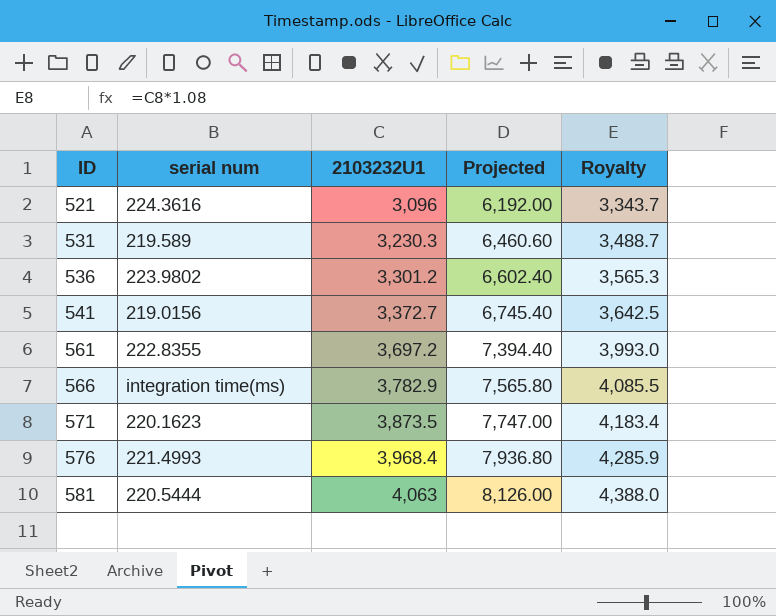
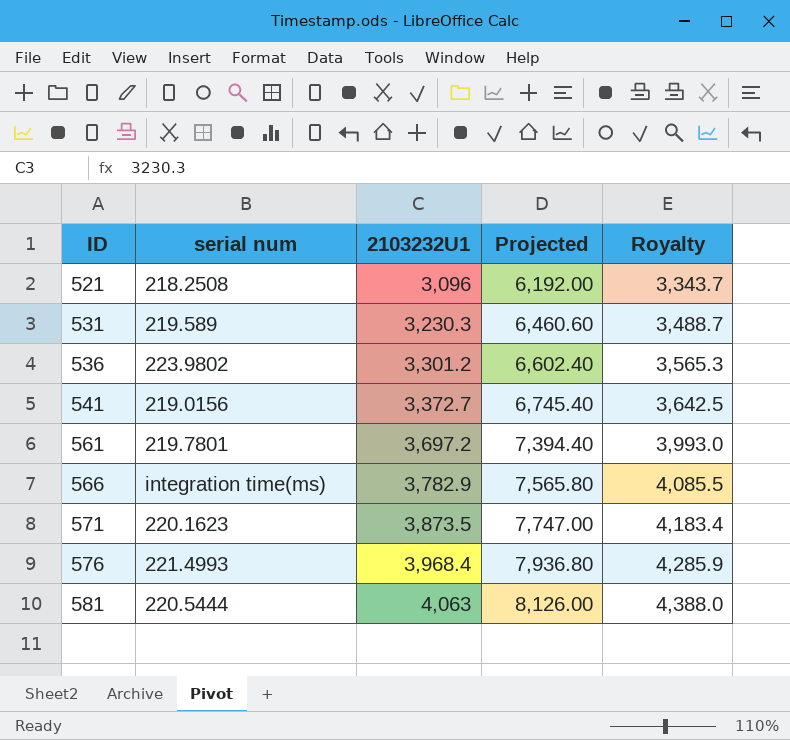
521 | serial num: 224.3616 -> 218.2508
561 | serial num: 222.8355 -> 219.7801

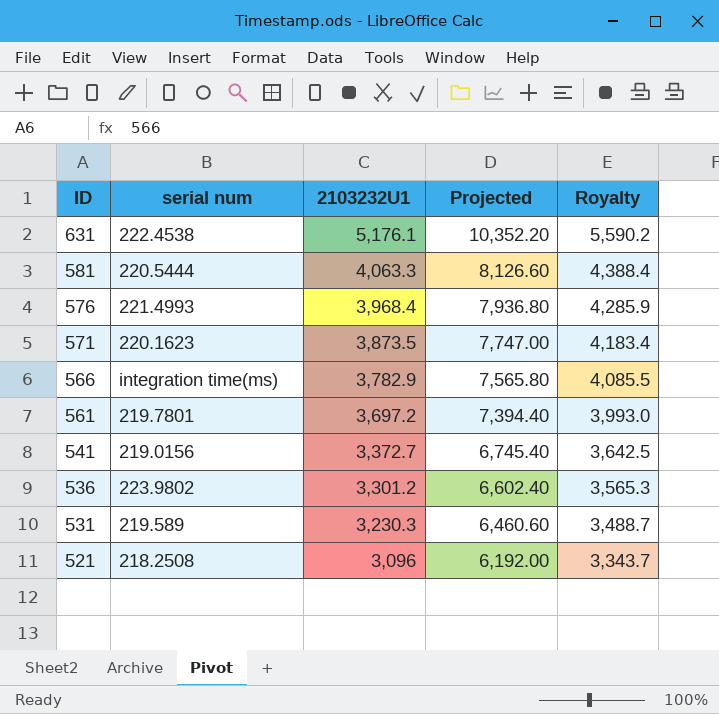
row order: ID ascending -> ID descending
row 631: none -> 222.4538 | 5,176.1 | 10,352.20 | 5,590.2
581 | 2103232U1: 4,063 -> 4,063.3
581 | Projected: 8,126.00 -> 8,126.60
581 | Royalty: 4,388.0 -> 4,388.4

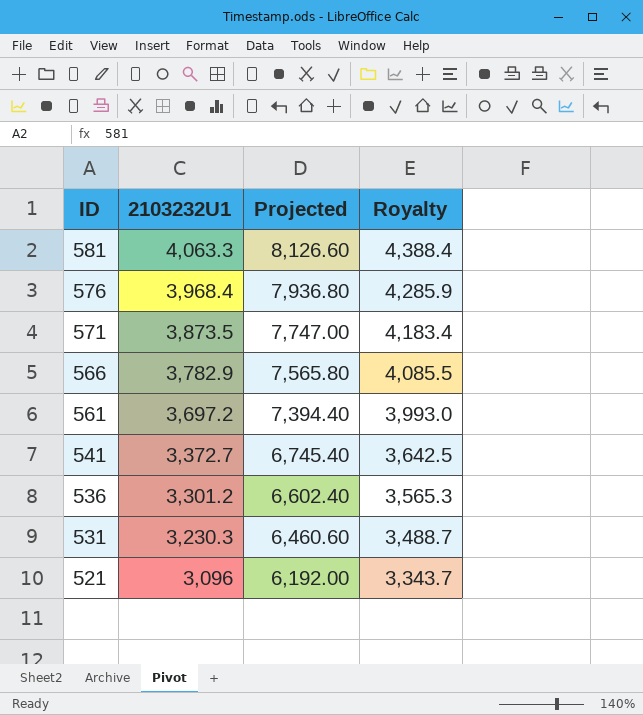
column serial num | position: 2 -> none
row 631: 222.4538 | 5,176.1 | 10,352.20 | 5,590.2 -> none

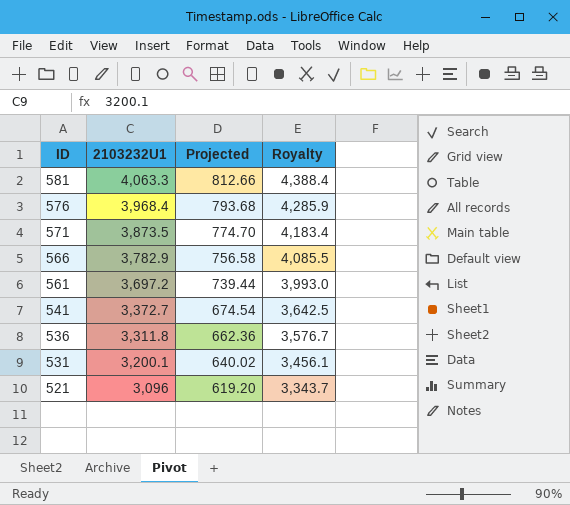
column Projected | formula: [2103232U1] * 2 -> [2103232U1] * 0.2
536 | 2103232U1: 3,301.2 -> 3,311.8
536 | Royalty: 3,565.3 -> 3,576.7
531 | 2103232U1: 3,230.3 -> 3,200.1
531 | Royalty: 3,488.7 -> 3,456.1

